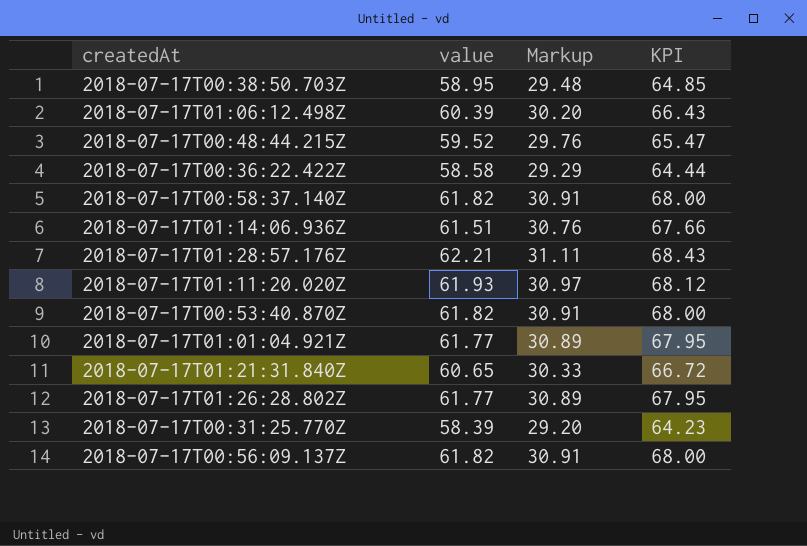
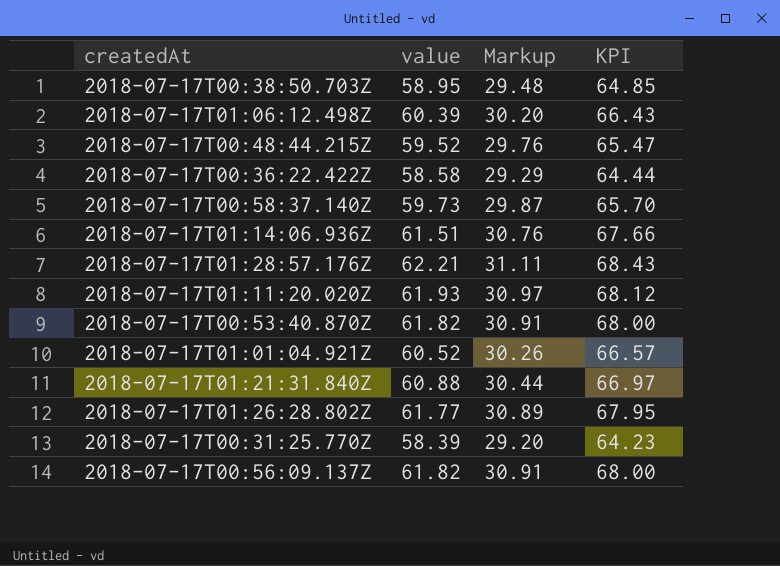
2018-07-17T00:58:37.140Z | value: 61.82 -> 59.73
2018-07-17T00:58:37.140Z | Markup: 30.91 -> 29.87
2018-07-17T00:58:37.140Z | KPI: 68.00 -> 65.70
2018-07-17T01:01:04.921Z | value: 61.77 -> 60.52
2018-07-17T01:01:04.921Z | Markup: 30.89 -> 30.26
2018-07-17T01:01:04.921Z | KPI: 67.95 -> 66.57
2018-07-17T01:21:31.840Z | value: 60.65 -> 60.88
2018-07-17T01:21:31.840Z | Markup: 30.33 -> 30.44
2018-07-17T01:21:31.840Z | KPI: 66.72 -> 66.97

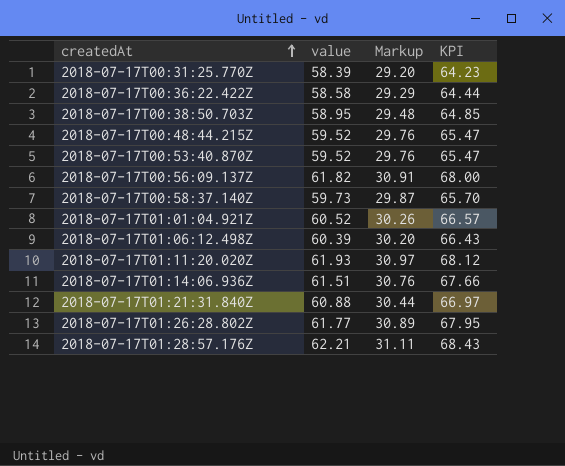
row order: none -> createdAt ascending
2018-07-17T00:53:40.870Z | value: 61.82 -> 59.52
2018-07-17T00:53:40.870Z | Markup: 30.91 -> 29.76
2018-07-17T00:53:40.870Z | KPI: 68.00 -> 65.47

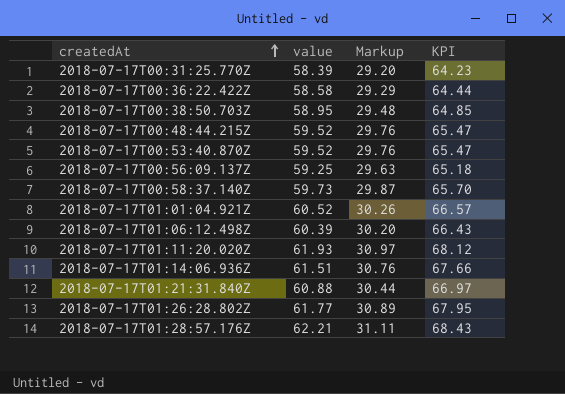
2018-07-17T00:56:09.137Z | value: 61.82 -> 59.25
2018-07-17T00:56:09.137Z | Markup: 30.91 -> 29.63
2018-07-17T00:56:09.137Z | KPI: 68.00 -> 65.18

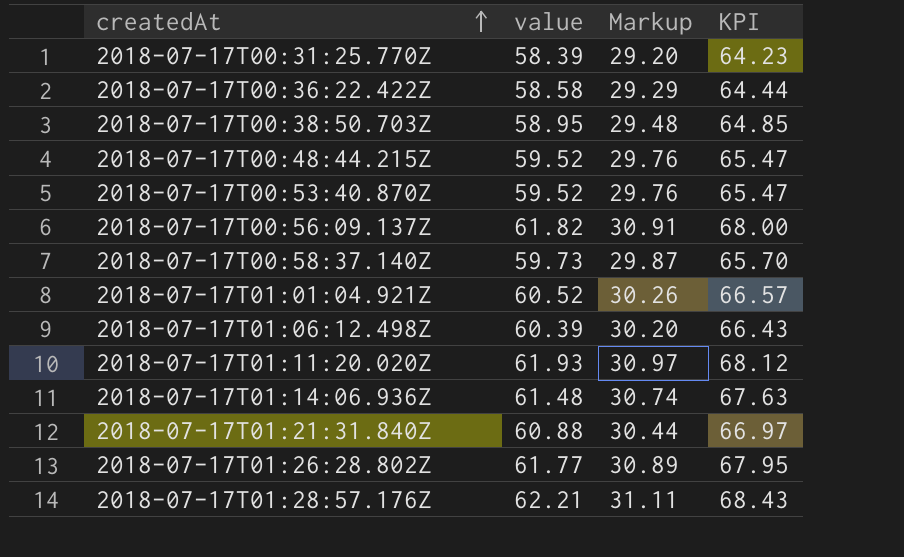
2018-07-17T00:56:09.137Z | value: 59.25 -> 61.82
2018-07-17T00:56:09.137Z | Markup: 29.63 -> 30.91
2018-07-17T00:56:09.137Z | KPI: 65.18 -> 68.00
2018-07-17T01:14:06.936Z | value: 61.51 -> 61.48
2018-07-17T01:14:06.936Z | Markup: 30.76 -> 30.74
2018-07-17T01:14:06.936Z | KPI: 67.66 -> 67.63

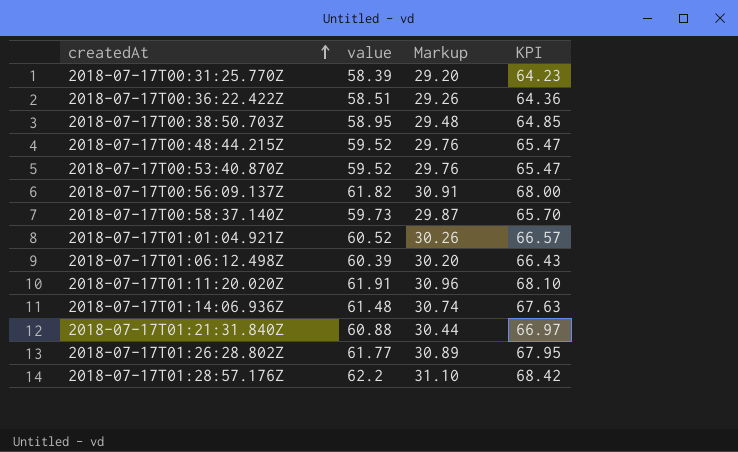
2018-07-17T00:36:22.422Z | value: 58.58 -> 58.51
2018-07-17T00:36:22.422Z | Markup: 29.29 -> 29.26
2018-07-17T00:36:22.422Z | KPI: 64.44 -> 64.36
2018-07-17T01:11:20.020Z | value: 61.93 -> 61.91
2018-07-17T01:11:20.020Z | Markup: 30.97 -> 30.96
2018-07-17T01:11:20.020Z | KPI: 68.12 -> 68.10
2018-07-17T01:28:57.176Z | value: 62.21 -> 62.2
2018-07-17T01:28:57.176Z | Markup: 31.11 -> 31.10
2018-07-17T01:28:57.176Z | KPI: 68.43 -> 68.42

